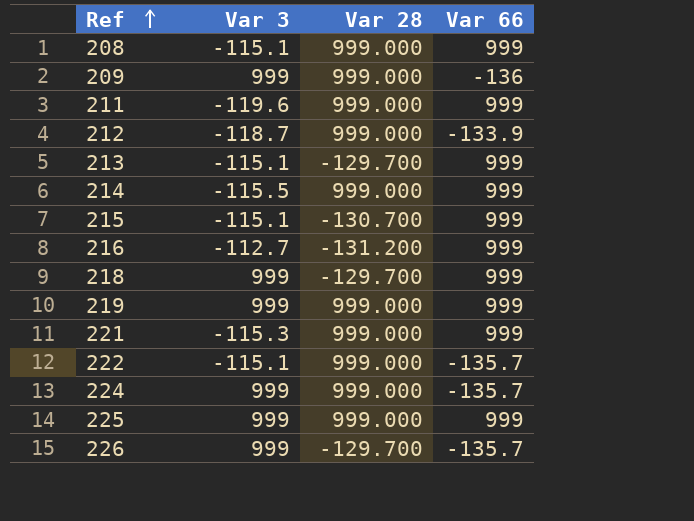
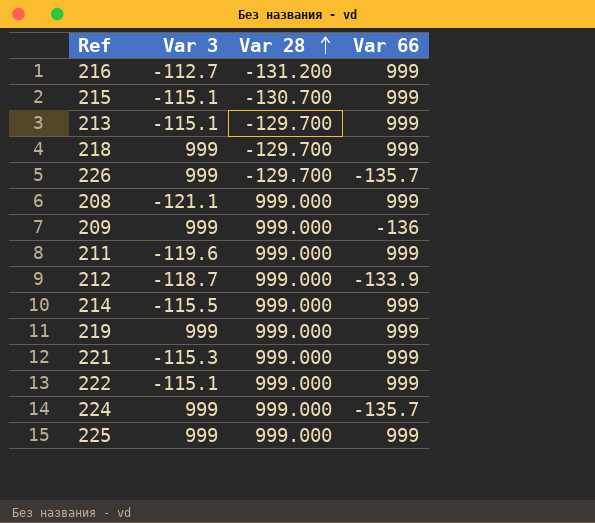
row order: Ref ascending -> Var 28 ascending
208 | Var 3: -115.1 -> -121.1
222 | Var 66: -135.7 -> 999

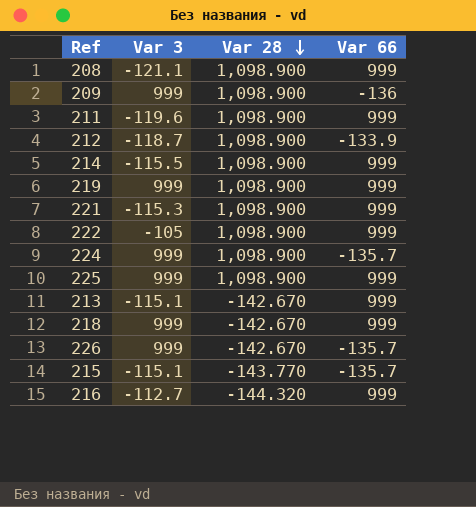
row order: Var 28 ascending -> Var 28 descending
208 | Var 28: 999.000 -> 1,098.900
209 | Var 28: 999.000 -> 1,098.900
211 | Var 28: 999.000 -> 1,098.900
212 | Var 28: 999.000 -> 1,098.900
214 | Var 28: 999.000 -> 1,098.900
219 | Var 28: 999.000 -> 1,098.900
221 | Var 28: 999.000 -> 1,098.900
222 | Var 3: -115.1 -> -105
222 | Var 28: 999.000 -> 1,098.900
224 | Var 28: 999.000 -> 1,098.900
225 | Var 28: 999.000 -> 1,098.900
213 | Var 28: -129.700 -> -142.670
218 | Var 28: -129.700 -> -142.670
226 | Var 28: -129.700 -> -142.670
215 | Var 28: -130.700 -> -143.770
215 | Var 66: 999 -> -135.7
216 | Var 28: -131.200 -> -144.320

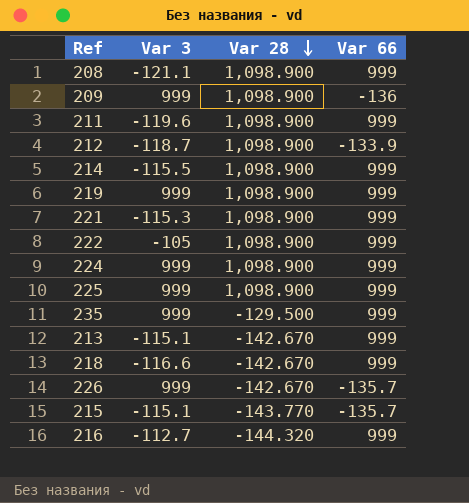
224 | Var 66: -135.7 -> 999
row 235: none -> 999 | -129.500 | 999
218 | Var 3: 999 -> -116.6

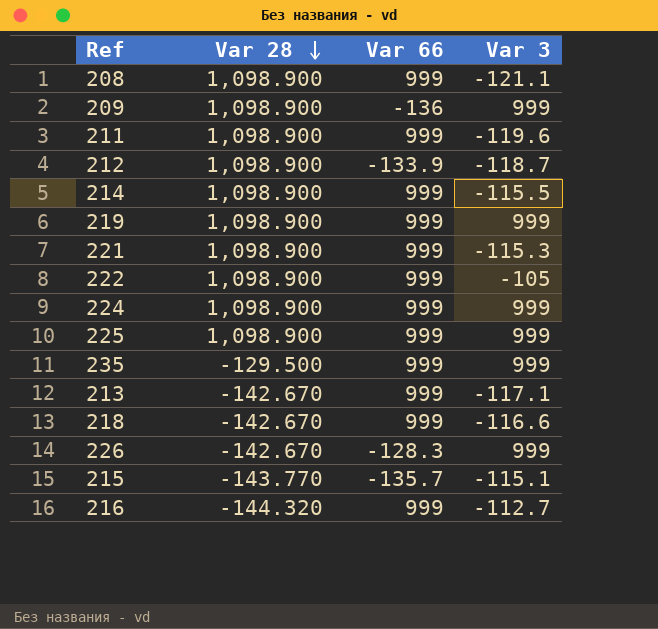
column Var 3 | position: 2 -> 4
213 | Var 3: -115.1 -> -117.1
226 | Var 66: -135.7 -> -128.3

